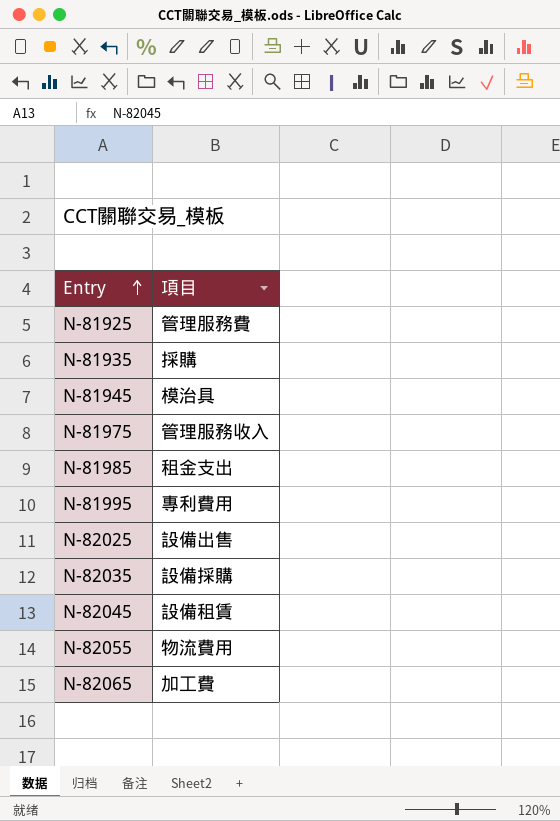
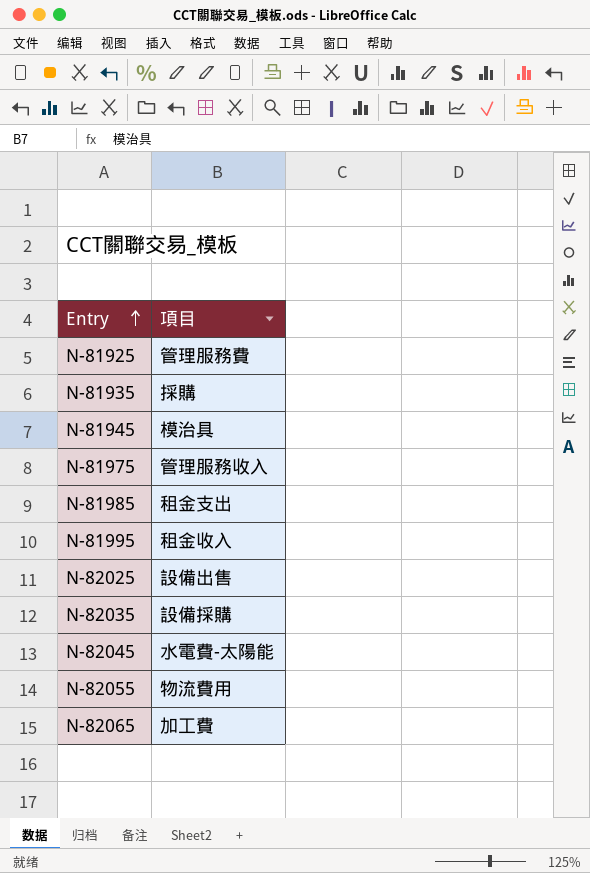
N-81995 | 項目: 專利費用 -> 租金收入
N-82045 | 項目: 設備租賃 -> 水電費-太陽能

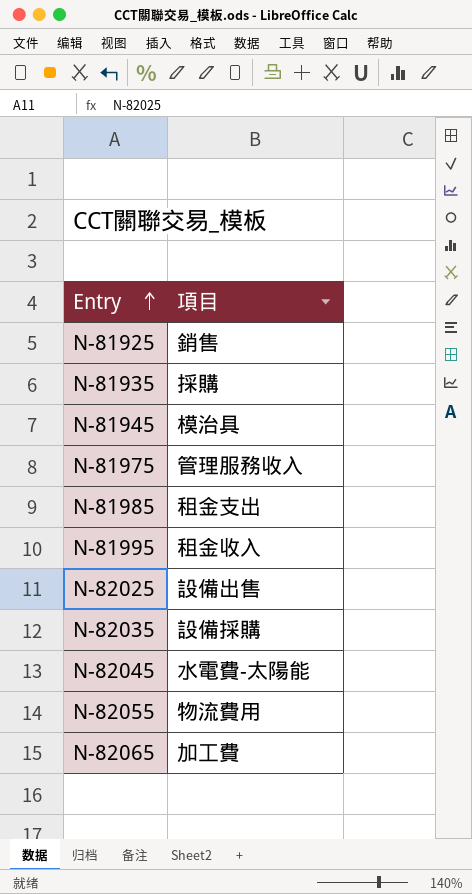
N-81925 | 項目: 管理服務費 -> 銷售

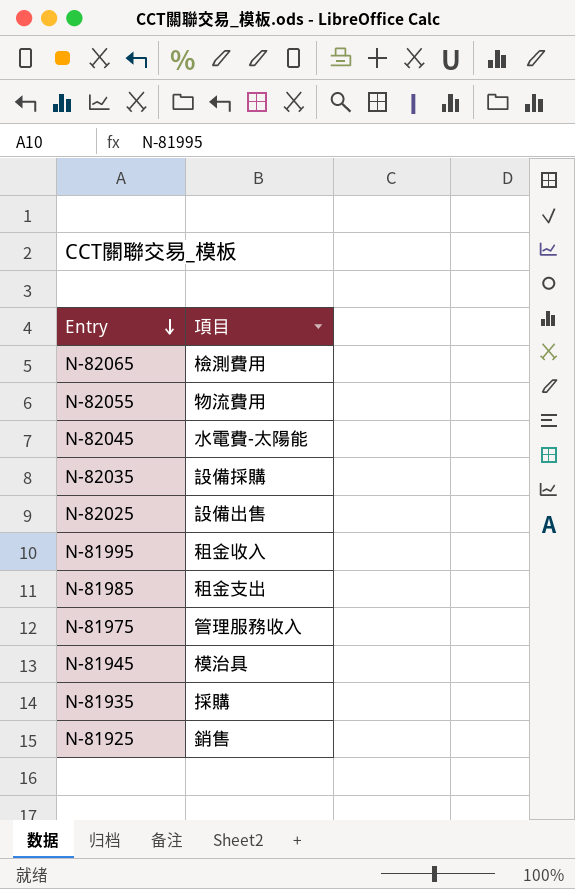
row order: Entry ascending -> Entry descending
N-82065 | 項目: 加工費 -> 檢測費用

